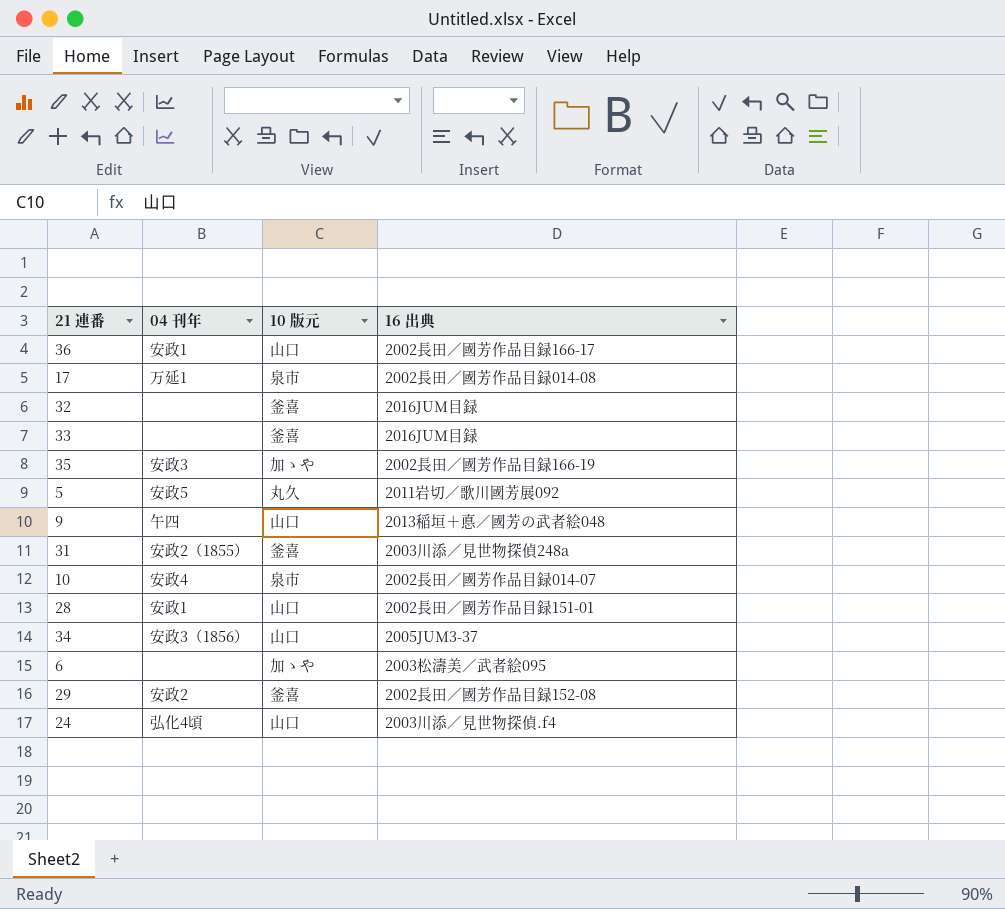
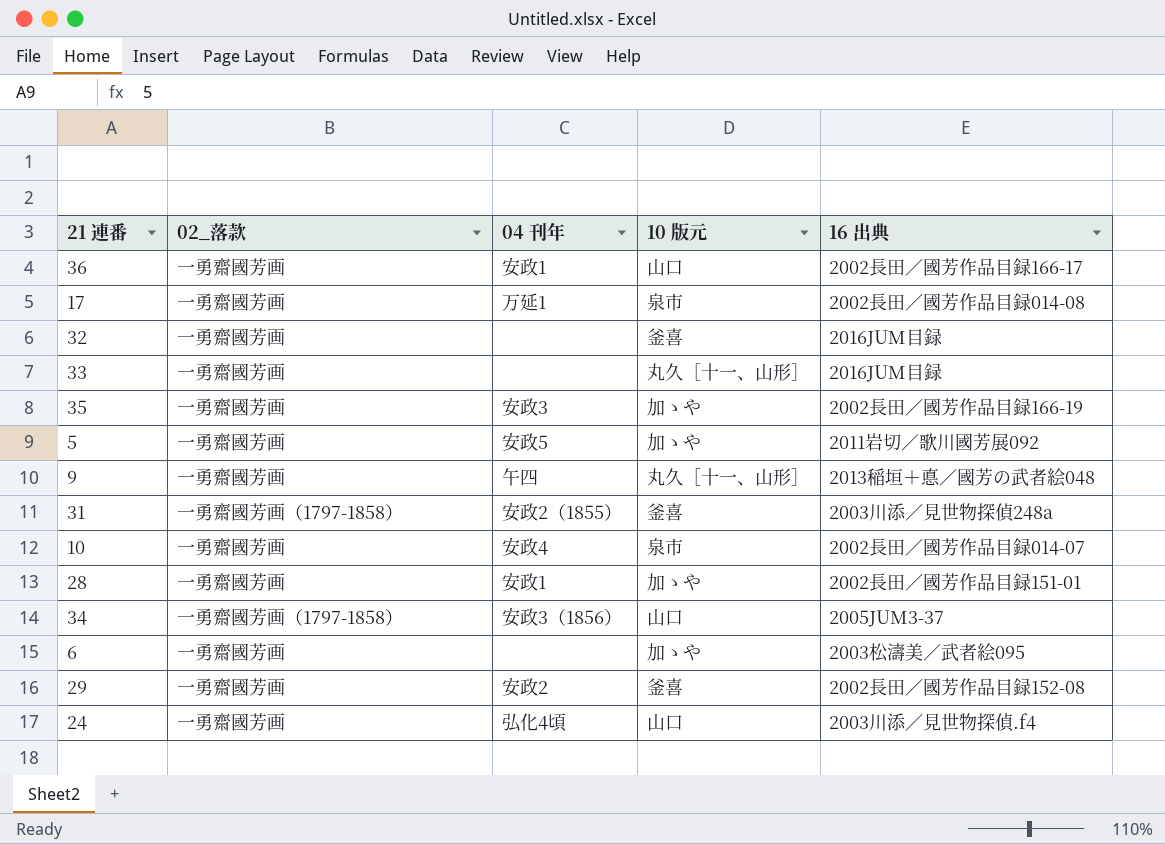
column 02_落款 | position: none -> 2
33 | 10 版元: 釜喜 -> 丸久［十一、山形］
5 | 10 版元: 丸久 -> 加ゝや
9 | 10 版元: 山口 -> 丸久［十一、山形］
28 | 10 版元: 山口 -> 加ゝや

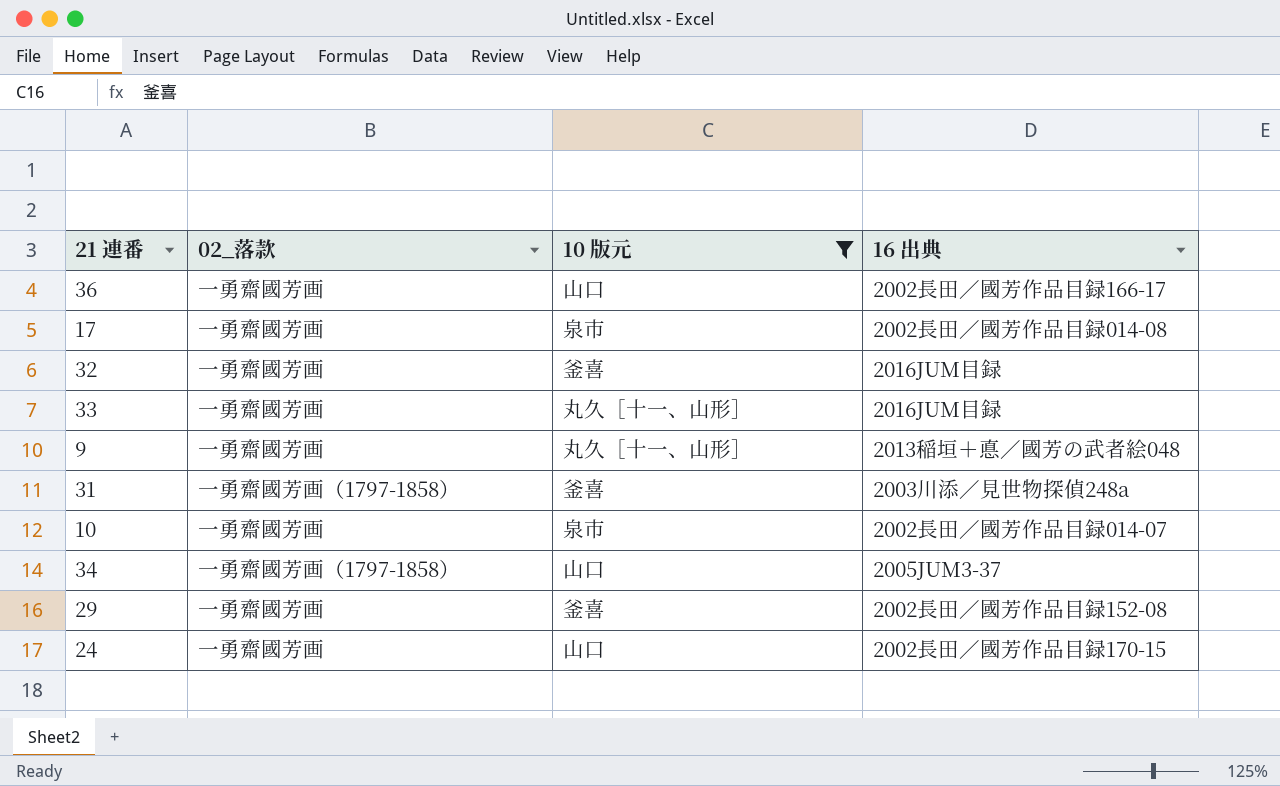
filter: none -> 10 版元 != 加ゝや
column 04 刊年 | position: 3 -> none
24 | 16 出典: 2003川添／見世物探偵.f4 -> 2002長田／國芳作品目録170-15

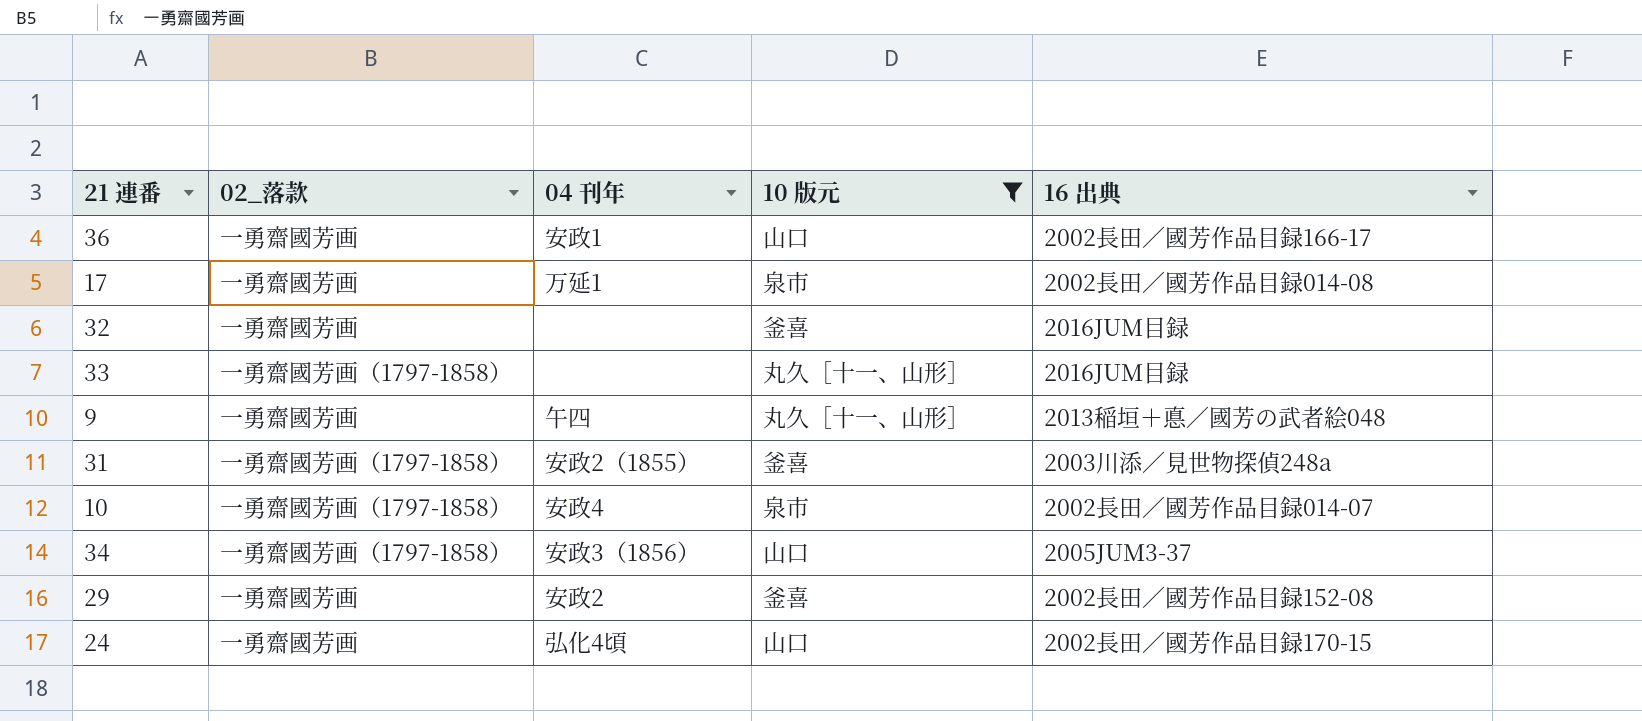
column 04 刊年 | position: none -> 3
33 | 02_落款: 一勇齋國芳画 -> 一勇齋國芳画（1797-1858）
10 | 02_落款: 一勇齋國芳画 -> 一勇齋國芳画（1797-1858）

